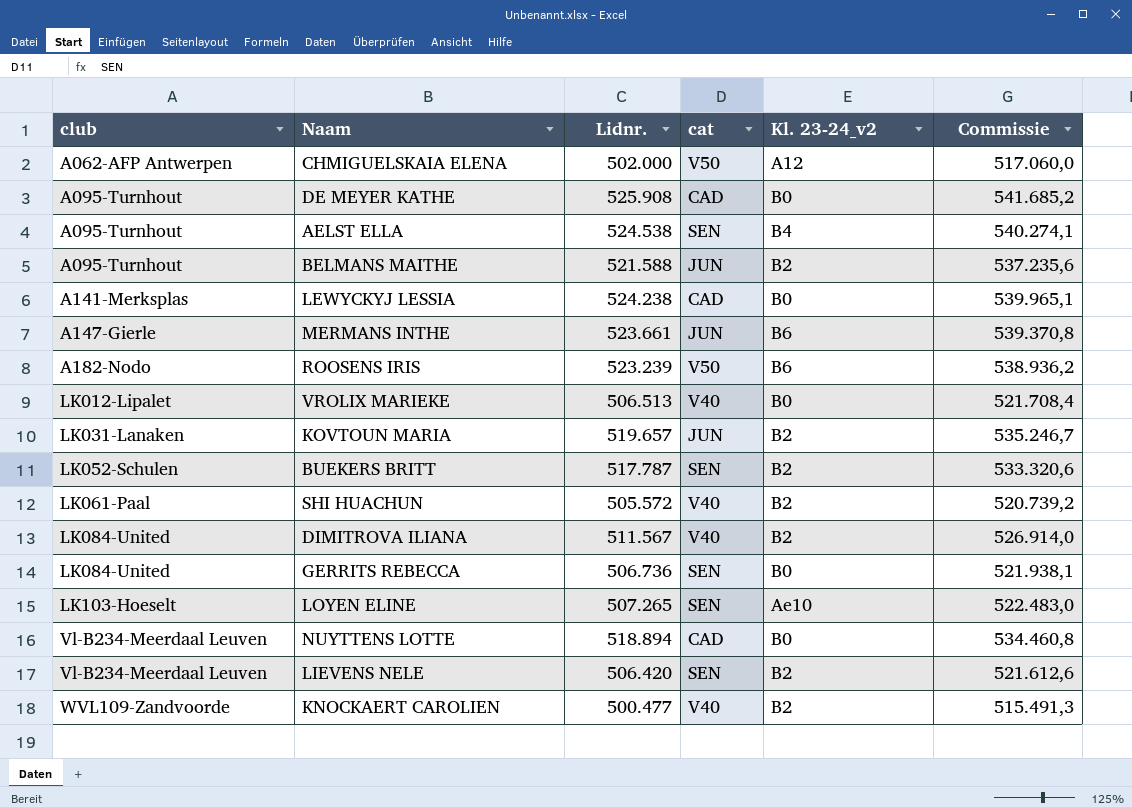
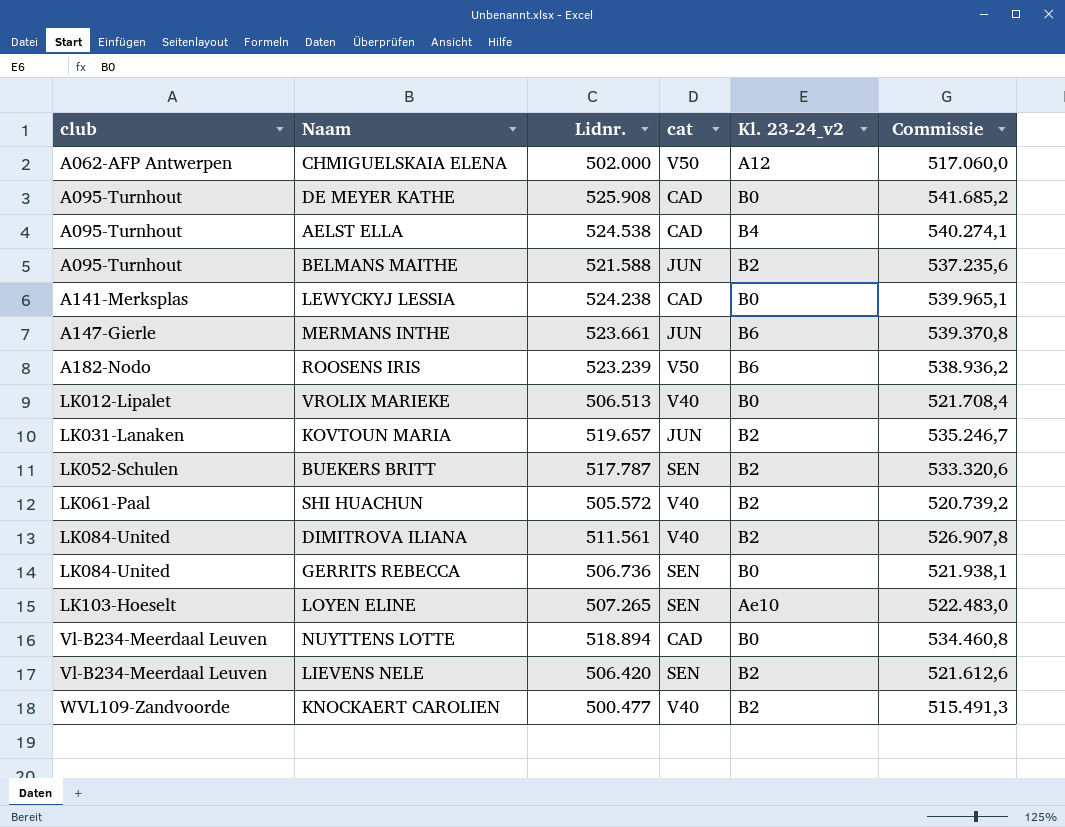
AELST ELLA | cat: SEN -> CAD
DIMITROVA ILIANA | Lidnr.: 511.567 -> 511.561
DIMITROVA ILIANA | Commissie: 526.914,0 -> 526.907,8

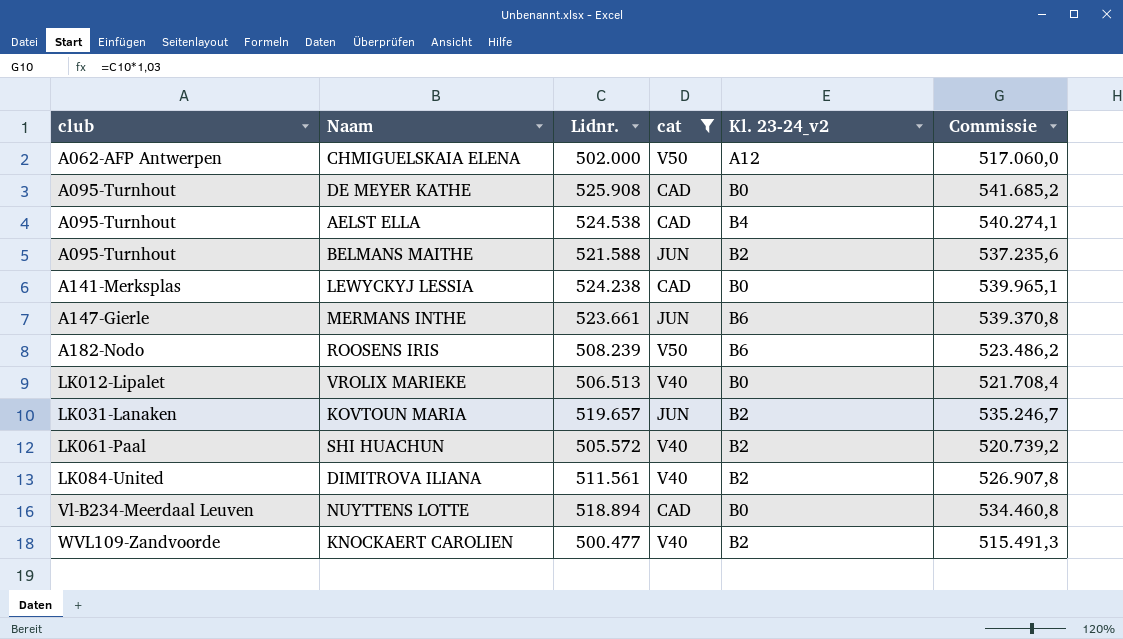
filter: none -> cat != SEN
ROOSENS IRIS | Lidnr.: 523.239 -> 508.239
ROOSENS IRIS | Commissie: 538.936,2 -> 523.486,2

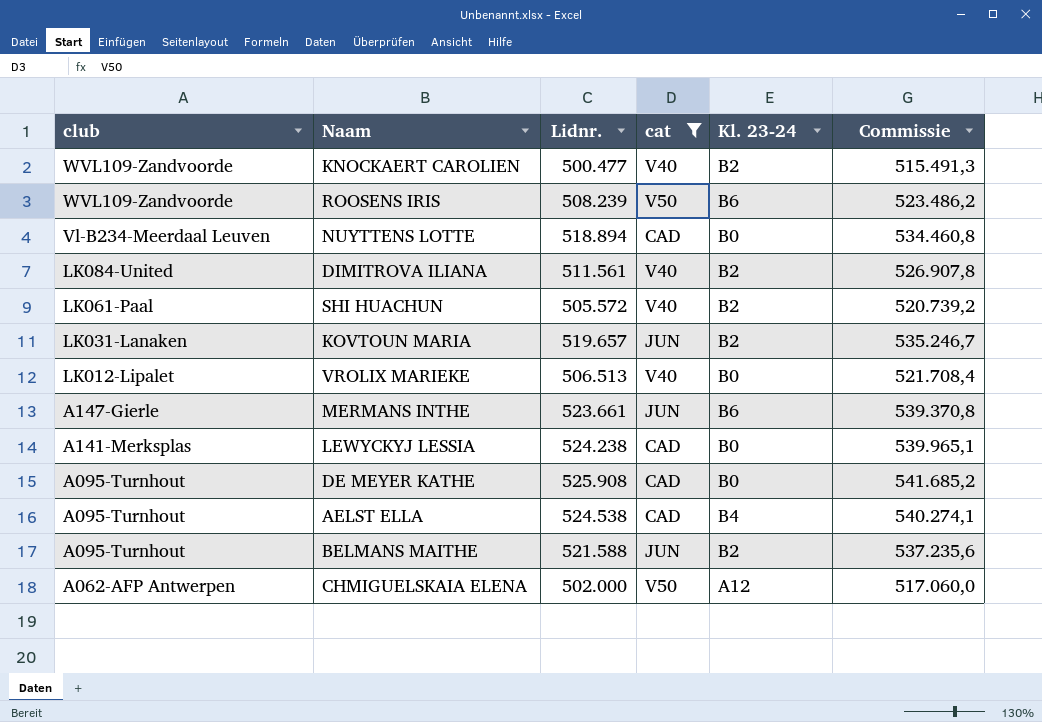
row order: club ascending -> club descending
column name: Kl. 23-24_v2 -> Kl. 23-24
ROOSENS IRIS | club: A182-Nodo -> WVL109-Zandvoorde

